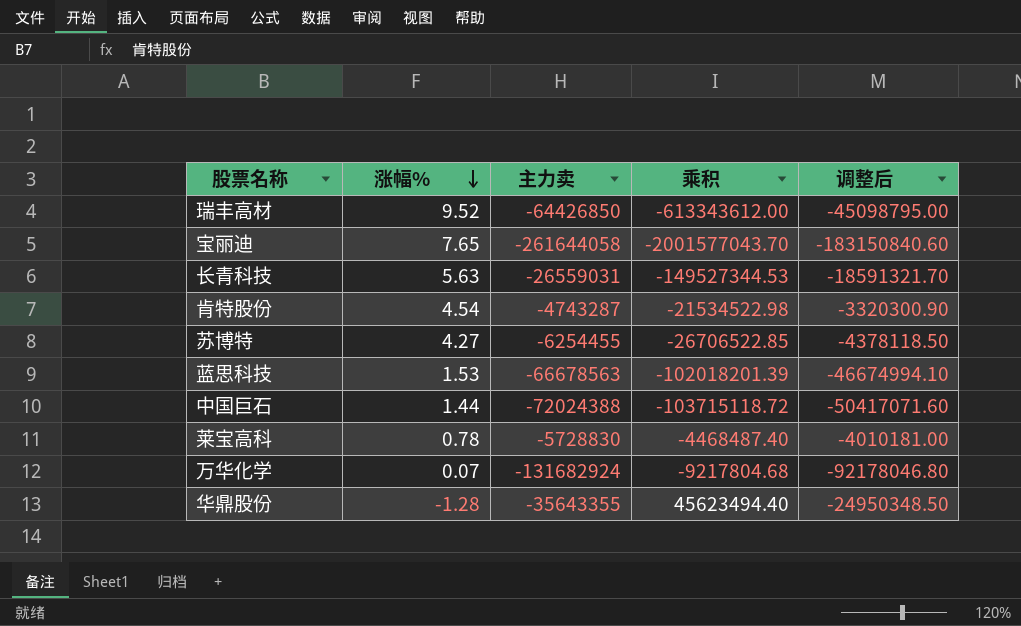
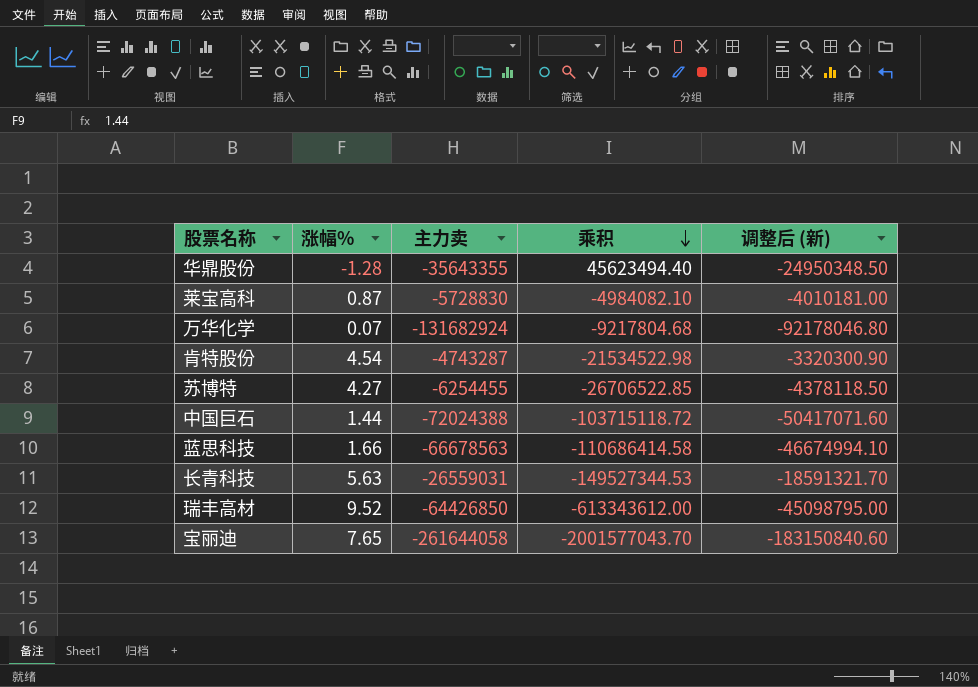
row order: 涨幅% descending -> 乘积 descending
column name: 调整后 -> 调整后 (新)
莱宝高科 | 涨幅%: 0.78 -> 0.87
莱宝高科 | 乘积: -4468487.40 -> -4984082.10
蓝思科技 | 涨幅%: 1.53 -> 1.66
蓝思科技 | 乘积: -102018201.39 -> -110686414.58

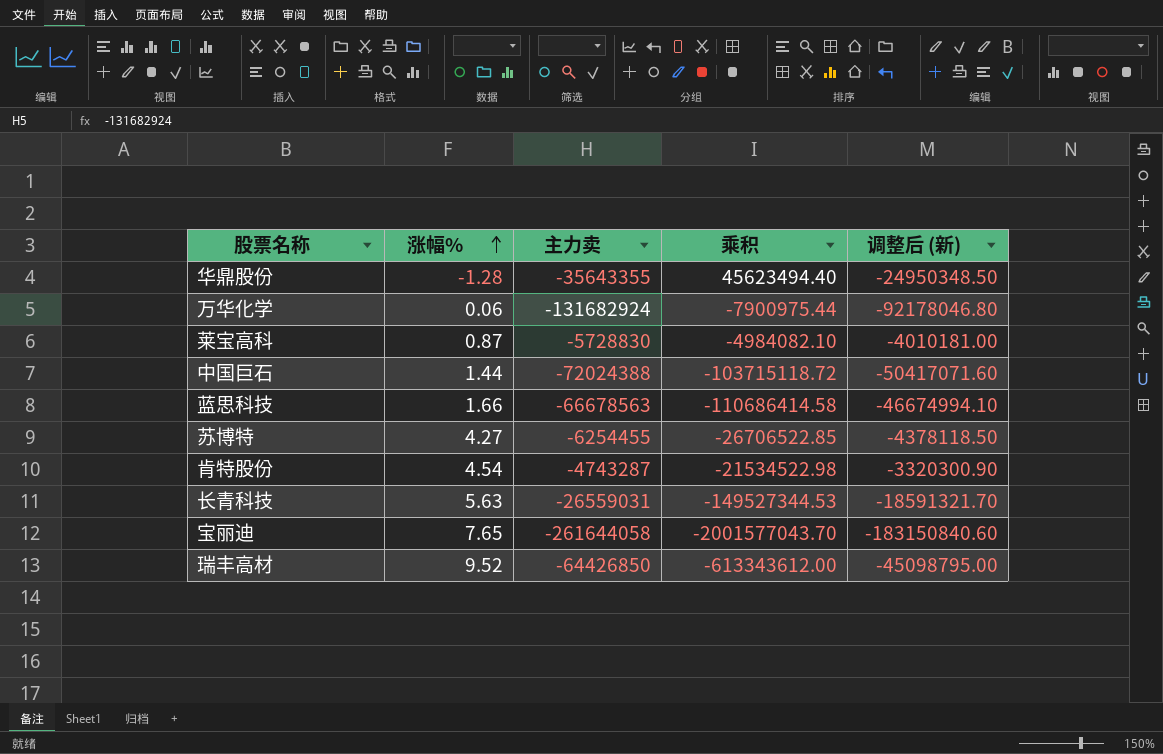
row order: 乘积 descending -> 涨幅% ascending
万华化学 | 涨幅%: 0.07 -> 0.06
万华化学 | 乘积: -9217804.68 -> -7900975.44

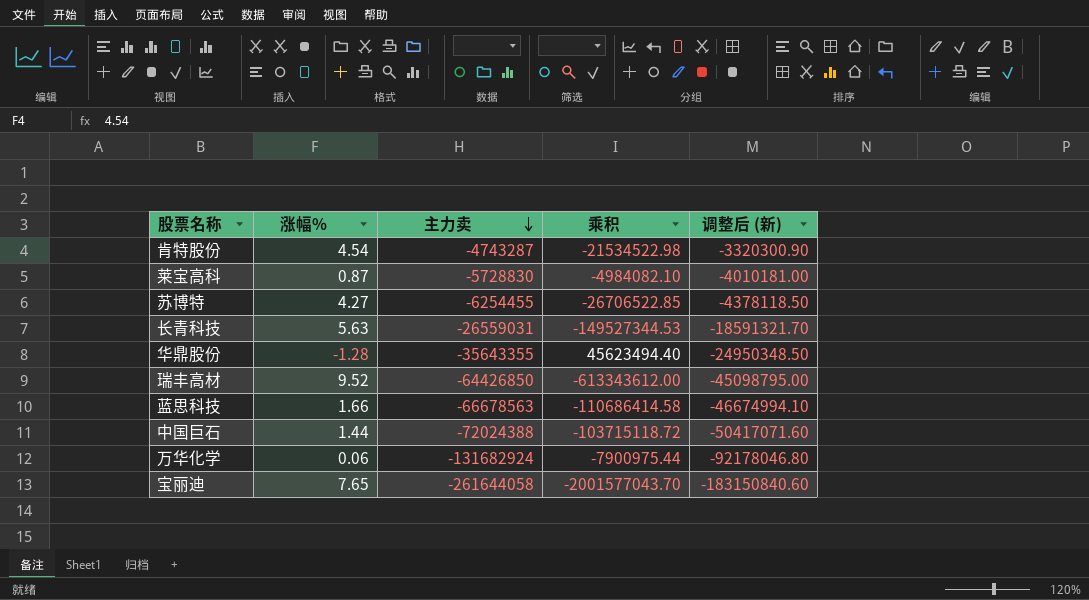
row order: 涨幅% ascending -> 主力卖 descending

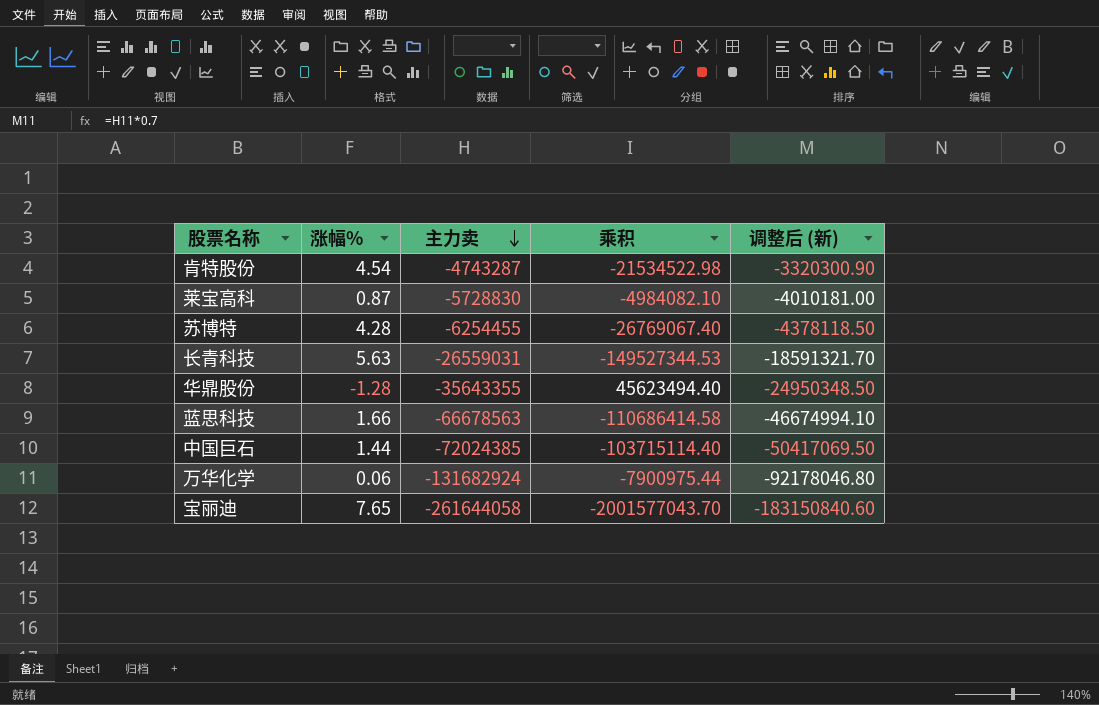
row 瑞丰高材: 9.52 | -64426850 | -613343612.00 | -45098795.00 -> none
苏博特 | 涨幅%: 4.27 -> 4.28
苏博特 | 乘积: -26706522.85 -> -26769067.40
中国巨石 | 主力卖: -72024388 -> -72024385
中国巨石 | 乘积: -103715118.72 -> -103715114.40
中国巨石 | 调整后 (新): -50417071.60 -> -50417069.50

